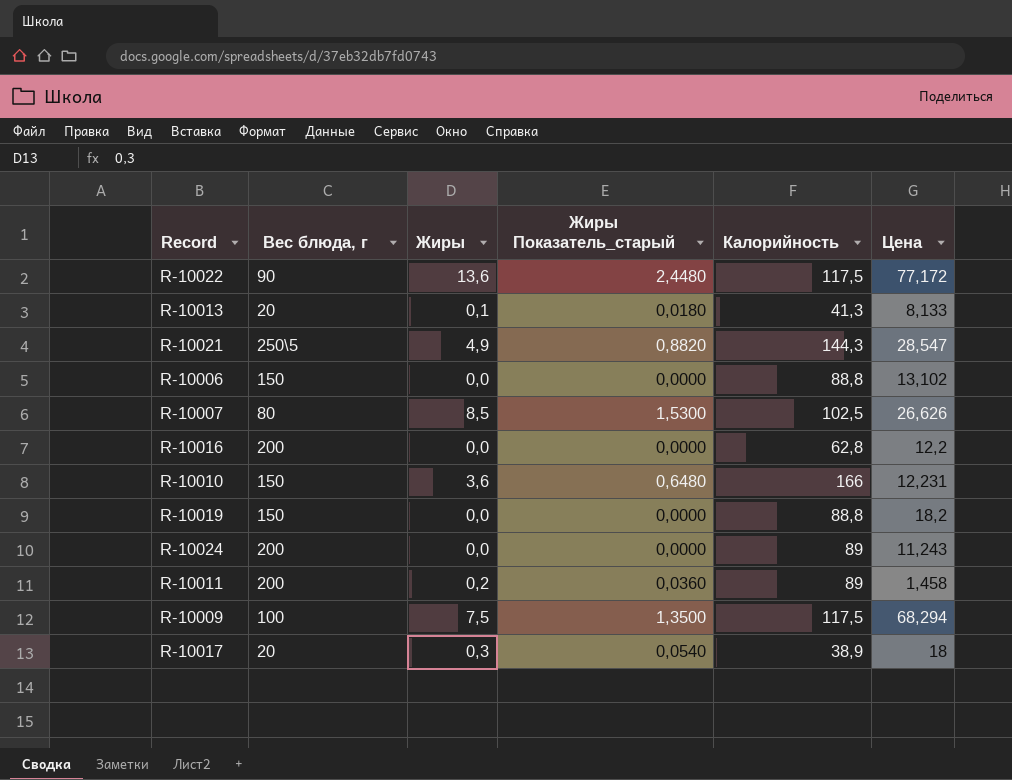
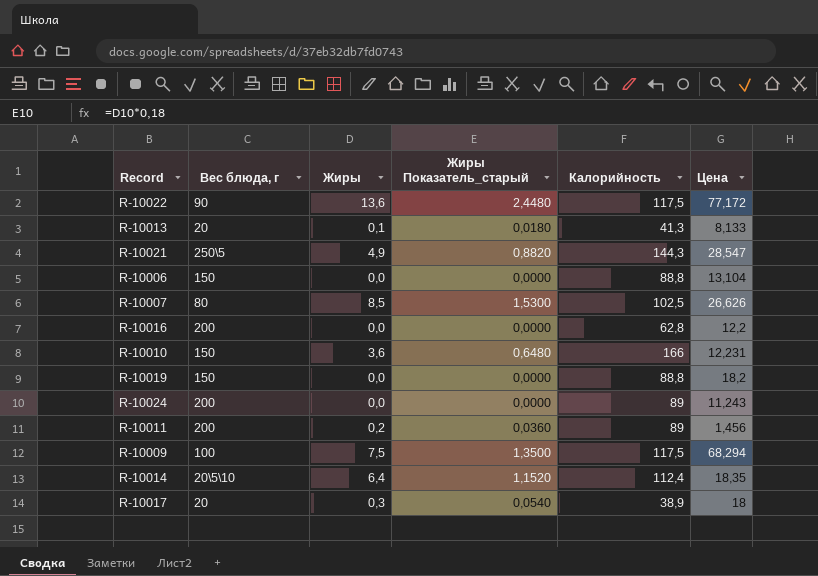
R-10006 | Цена: 13,102 -> 13,104
R-10011 | Цена: 1,458 -> 1,456
row R-10014: none -> 20\5\10 | 6,4 | 1,1520 | 112,4 | 18,35

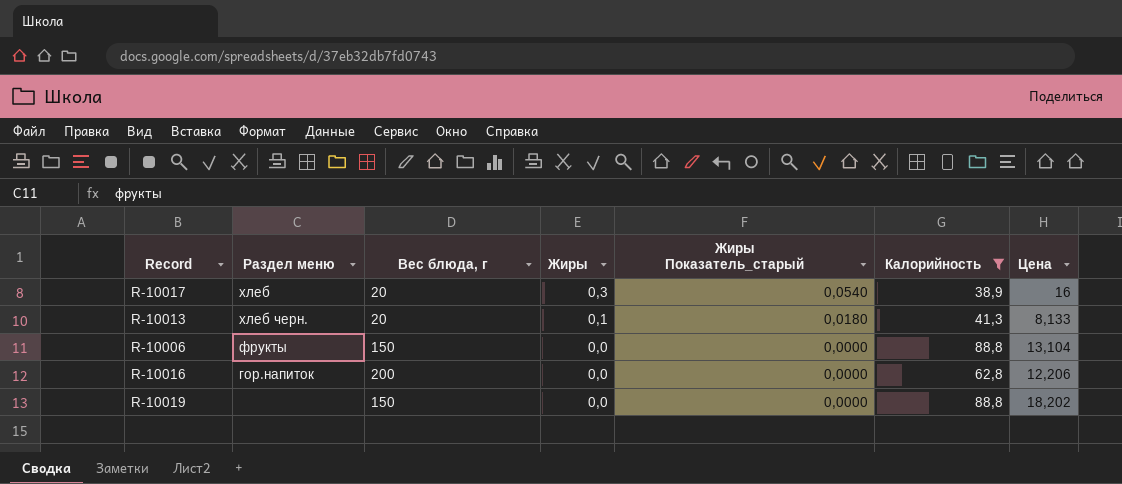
filter: none -> Калорийность <= 88,8
row order: none -> Жиры descending
column Раздел меню | position: none -> 2
R-10017 | Цена: 18 -> 16
R-10016 | Цена: 12,2 -> 12,206
R-10019 | Цена: 18,2 -> 18,202

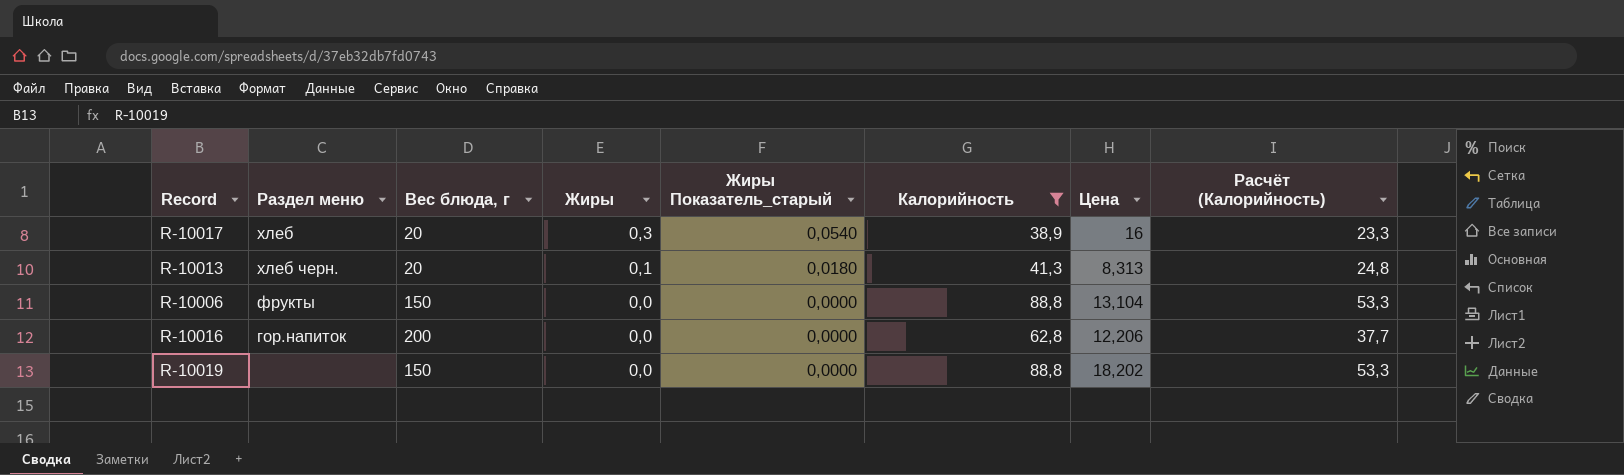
column Расчёт (Калорийность) | formula: none -> [Калорийность] * 0,6
R-10013 | Цена: 8,133 -> 8,313

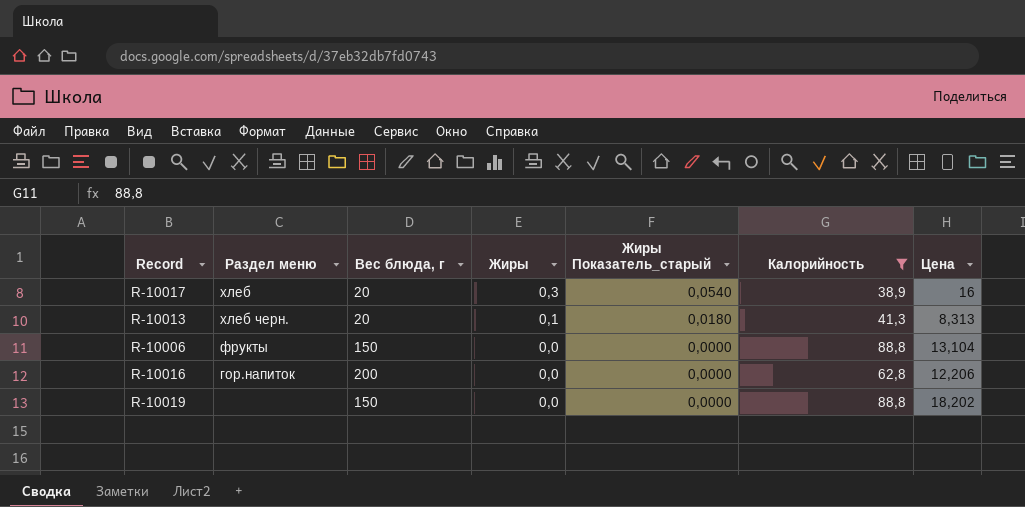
column Расчёт (Калорийность) | formula: [Калорийность] * 0,6 -> none

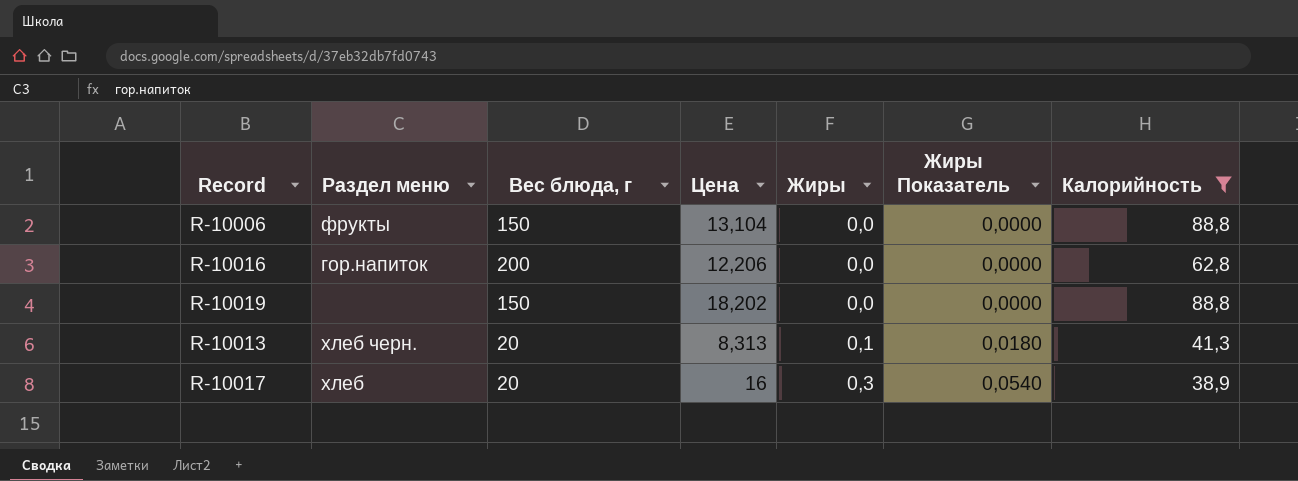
row order: Жиры descending -> Жиры ascending
column Цена | position: 7 -> 4
column name: Жиры Показатель_старый -> Жиры Показатель

